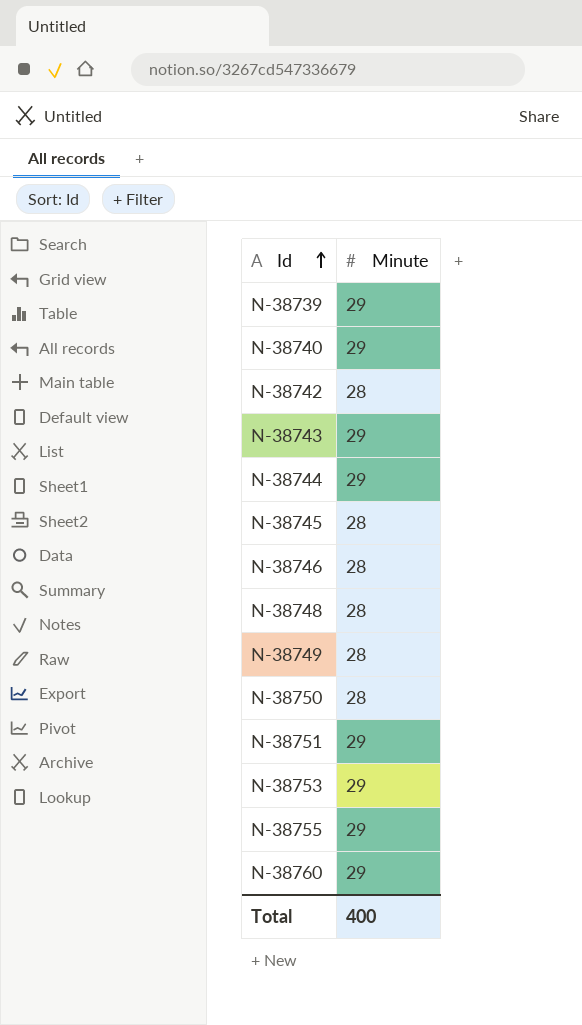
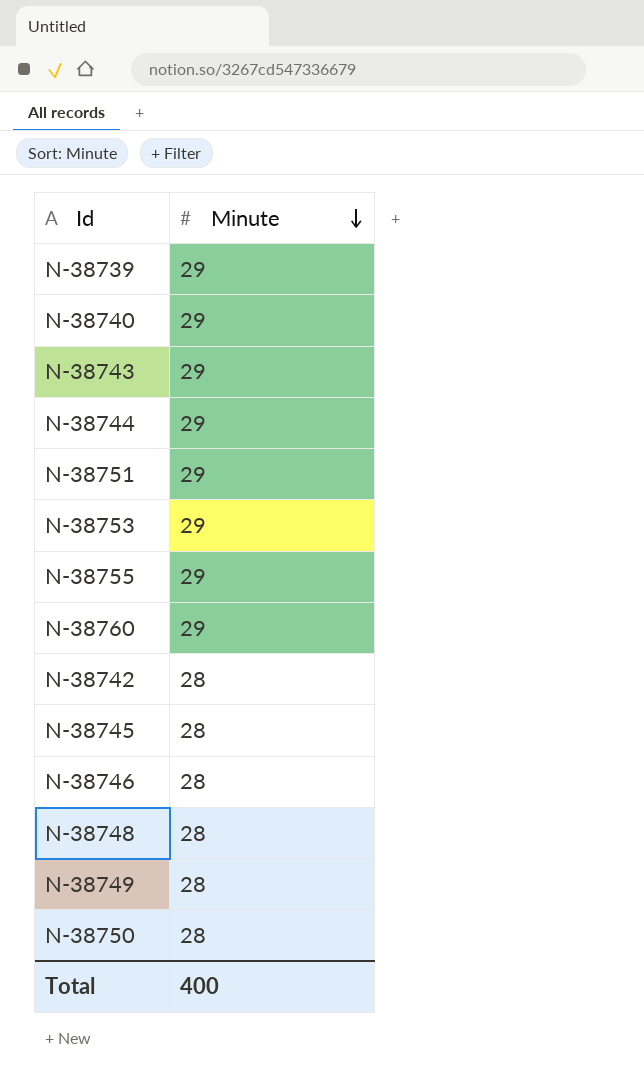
row order: Id ascending -> Minute descending

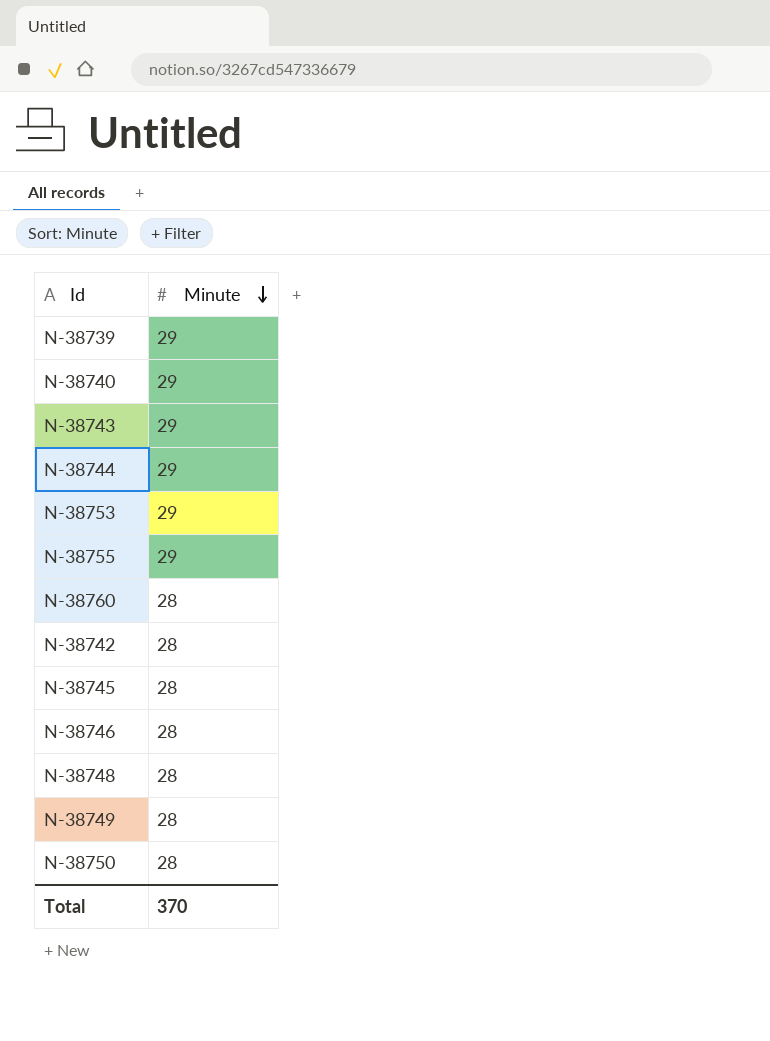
row N-38751: 29 -> none
N-38760 | Minute: 29 -> 28
Total | Minute: 400 -> 370

